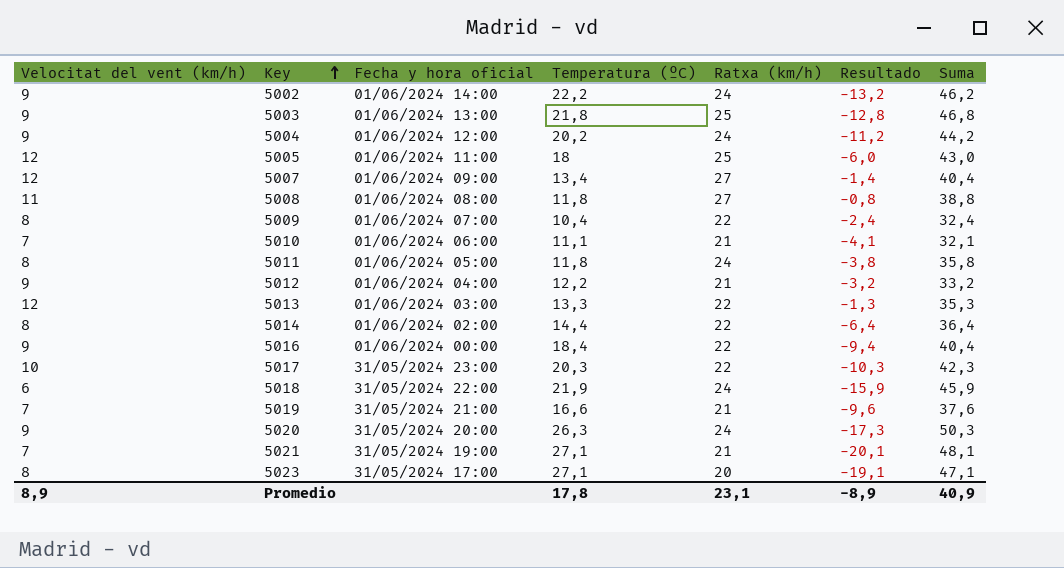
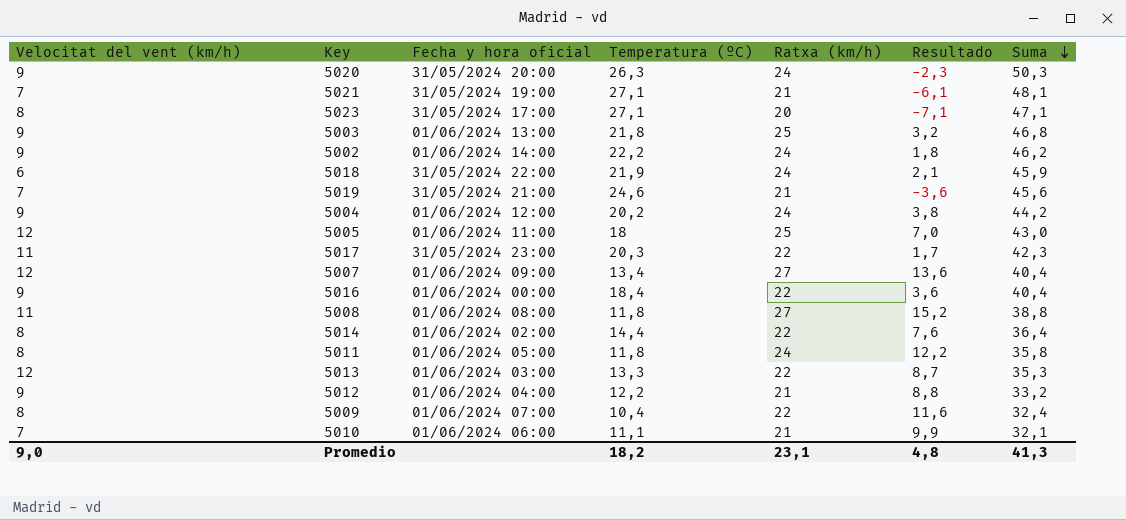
row order: Key ascending -> Suma descending
column Resultado | formula: [Velocitat del vent (km/h)] - [Temperatura (ºC)] -> [Ratxa (km/h)] - [Temperatura (ºC)]
5019 | Temperatura (ºC): 16,6 -> 24,6
5019 | Suma: 37,6 -> 45,6
5017 | Velocitat del vent (km/h): 10 -> 11
Promedio | Velocitat del vent (km/h): 8,9 -> 9,0
Promedio | Temperatura (ºC): 17,8 -> 18,2
Promedio | Resultado: -8,9 -> 4,8
Promedio | Suma: 40,9 -> 41,3

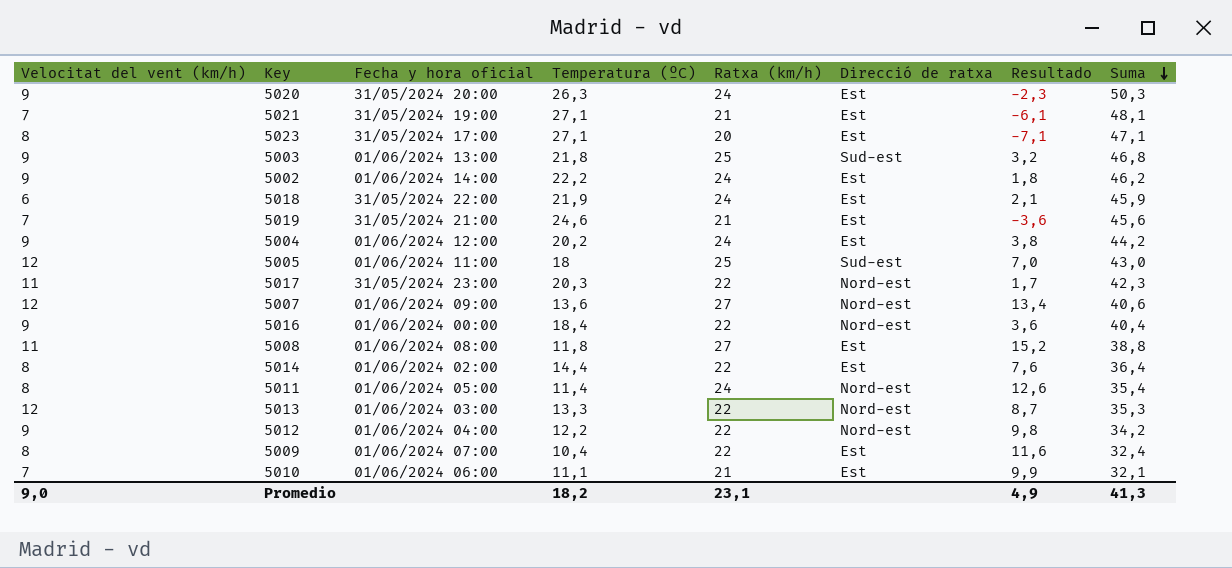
column Direcció de ratxa | position: none -> 6
5007 | Temperatura (ºC): 13,4 -> 13,6
5007 | Resultado: 13,6 -> 13,4
5007 | Suma: 40,4 -> 40,6
5011 | Temperatura (ºC): 11,8 -> 11,4
5011 | Resultado: 12,2 -> 12,6
5011 | Suma: 35,8 -> 35,4
5012 | Ratxa (km/h): 21 -> 22
5012 | Resultado: 8,8 -> 9,8
5012 | Suma: 33,2 -> 34,2
Promedio | Resultado: 4,8 -> 4,9

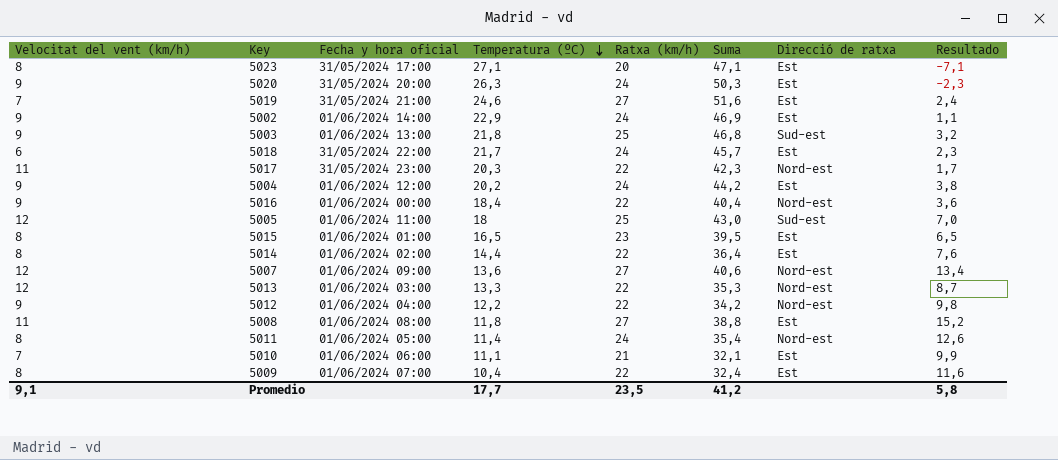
row order: Suma descending -> Temperatura (ºC) descending
column Suma | position: 8 -> 6
row 5021: 7 | 31/05/2024 19:00 | 27,1 | 21 | Est | -6,1 | 48,1 -> none
5019 | Ratxa (km/h): 21 -> 27
5019 | Suma: 45,6 -> 51,6
5019 | Resultado: -3,6 -> 2,4
5002 | Temperatura (ºC): 22,2 -> 22,9
5002 | Suma: 46,2 -> 46,9
5002 | Resultado: 1,8 -> 1,1
5018 | Temperatura (ºC): 21,9 -> 21,7
5018 | Suma: 45,9 -> 45,7
5018 | Resultado: 2,1 -> 2,3
row 5015: none -> 8 | 01/06/2024 01:00 | 16,5 | 23 | 39,5 | Est | 6,5
Promedio | Velocitat del vent (km/h): 9,0 -> 9,1
Promedio | Temperatura (ºC): 18,2 -> 17,7
Promedio | Ratxa (km/h): 23,1 -> 23,5
Promedio | Suma: 41,3 -> 41,2
Promedio | Resultado: 4,9 -> 5,8

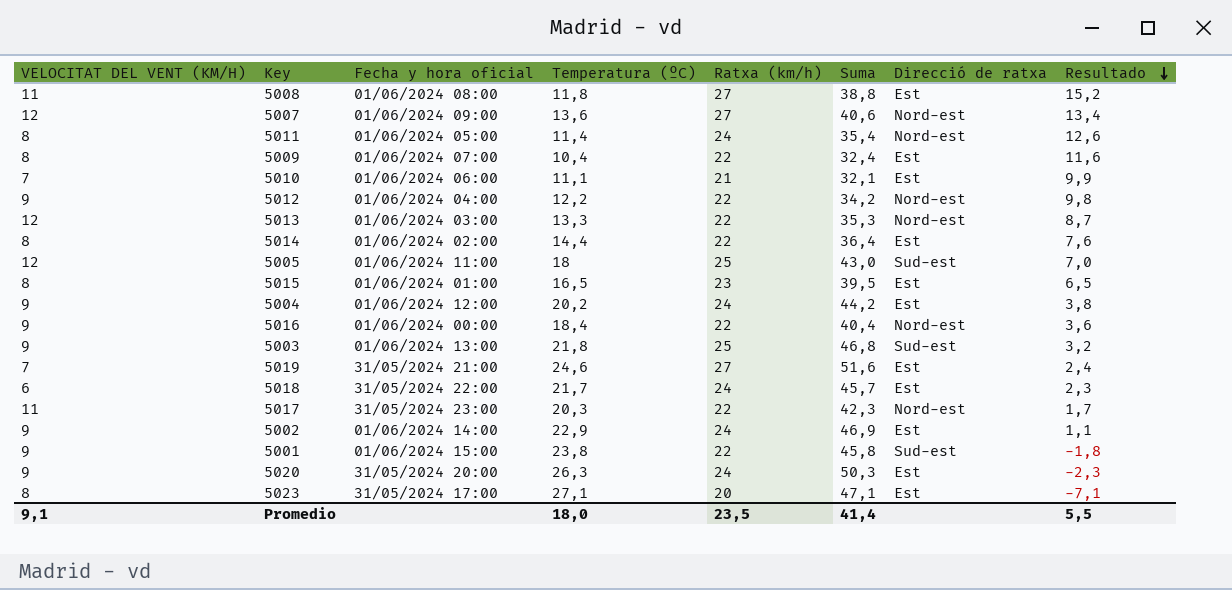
row order: Temperatura (ºC) descending -> Resultado descending
column name: Velocitat del vent (km/h) -> VELOCITAT DEL VENT (KM/H)
row 5001: none -> 9 | 01/06/2024 15:00 | 23,8 | 22 | 45,8 | Sud-est | -1,8
Promedio | Temperatura (ºC): 17,7 -> 18,0
Promedio | Suma: 41,2 -> 41,4
Promedio | Resultado: 5,8 -> 5,5

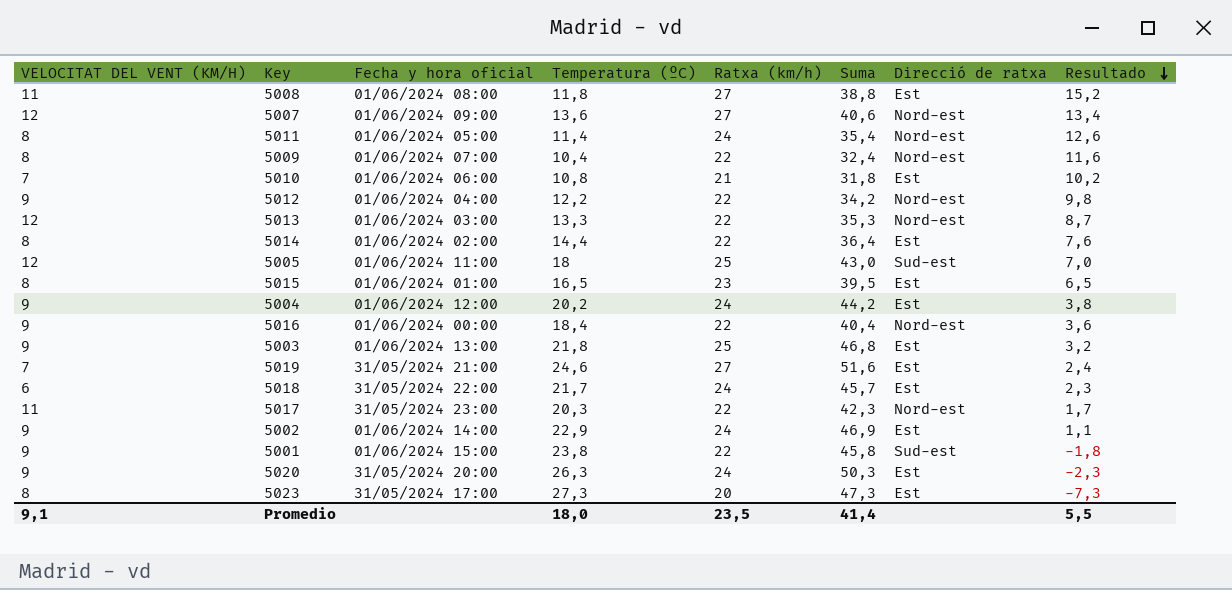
5009 | Direcció de ratxa: Est -> Nord-est
5010 | Temperatura (ºC): 11,1 -> 10,8
5010 | Suma: 32,1 -> 31,8
5010 | Resultado: 9,9 -> 10,2
5003 | Direcció de ratxa: Sud-est -> Est
5023 | Temperatura (ºC): 27,1 -> 27,3
5023 | Suma: 47,1 -> 47,3
5023 | Resultado: -7,1 -> -7,3

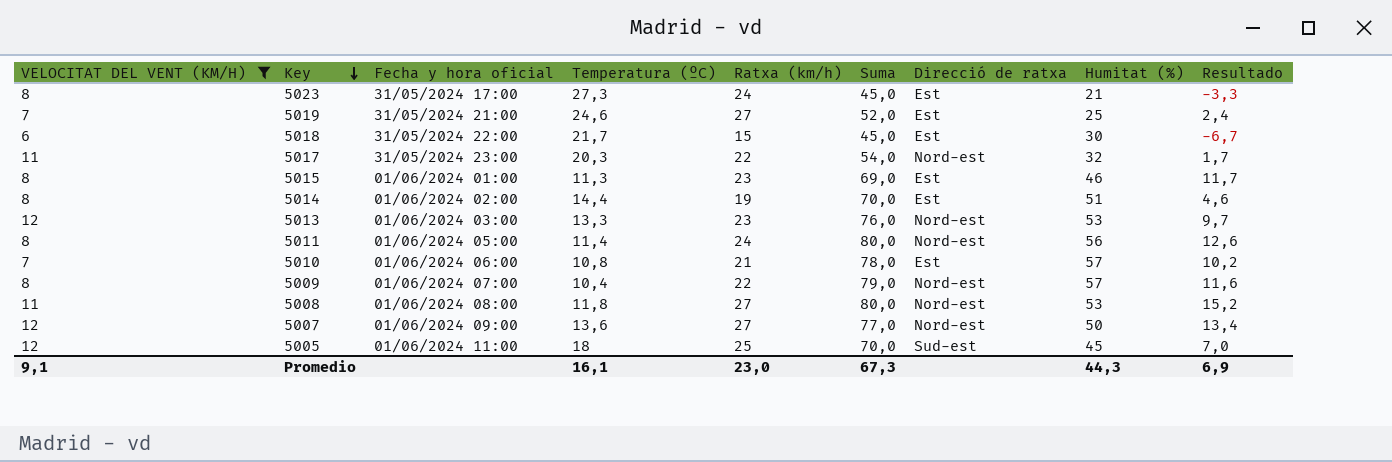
filter: none -> VELOCITAT DEL VENT (KM/H) != 9
row order: Resultado descending -> Key descending
column Suma | formula: [Temperatura (ºC)] + [Ratxa (km/h)] -> [Ratxa (km/h)] + [Humitat (%)]
column Humitat (%) | position: none -> 8
5023 | Ratxa (km/h): 20 -> 24
5023 | Resultado: -7,3 -> -3,3
5018 | Ratxa (km/h): 24 -> 15
5018 | Resultado: 2,3 -> -6,7
5015 | Temperatura (ºC): 16,5 -> 11,3
5015 | Resultado: 6,5 -> 11,7
5014 | Ratxa (km/h): 22 -> 19
5014 | Resultado: 7,6 -> 4,6
5013 | Ratxa (km/h): 22 -> 23
5013 | Resultado: 8,7 -> 9,7
5008 | Direcció de ratxa: Est -> Nord-est
Promedio | Temperatura (ºC): 18,0 -> 16,1
Promedio | Ratxa (km/h): 23,5 -> 23,0
Promedio | Suma: 41,4 -> 67,3
Promedio | Resultado: 5,5 -> 6,9

